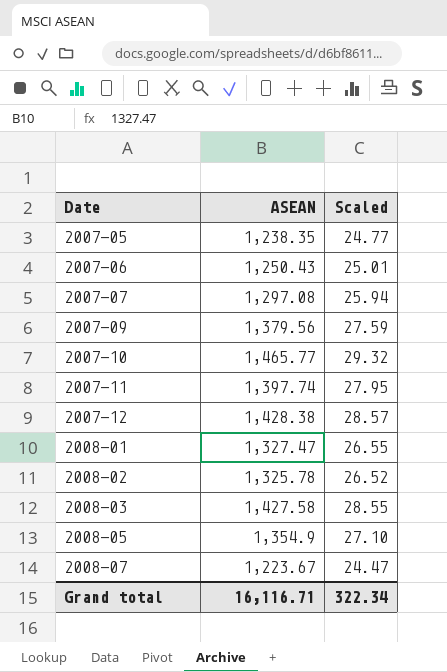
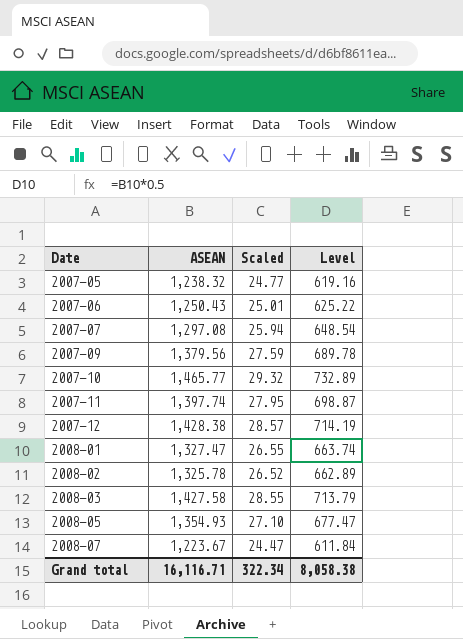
column Level | formula: none -> [ASEAN] * 0.5
2007-05 | ASEAN: 1,238.35 -> 1,238.32
2008-05 | ASEAN: 1,354.9 -> 1,354.93

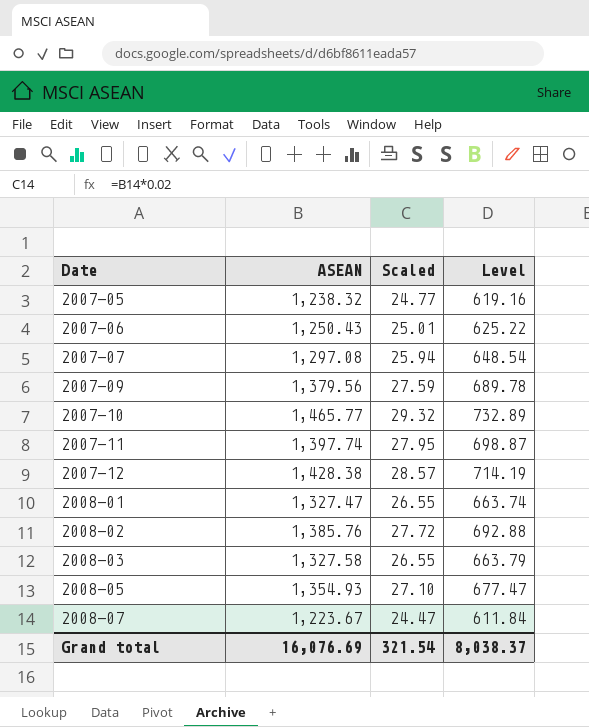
2008-02 | ASEAN: 1,325.78 -> 1,385.76
2008-02 | Scaled: 26.52 -> 27.72
2008-02 | Level: 662.89 -> 692.88
2008-03 | ASEAN: 1,427.58 -> 1,327.58
2008-03 | Scaled: 28.55 -> 26.55
2008-03 | Level: 713.79 -> 663.79
Grand total | ASEAN: 16,116.71 -> 16,076.69
Grand total | Scaled: 322.34 -> 321.54
Grand total | Level: 8,058.38 -> 8,038.37

